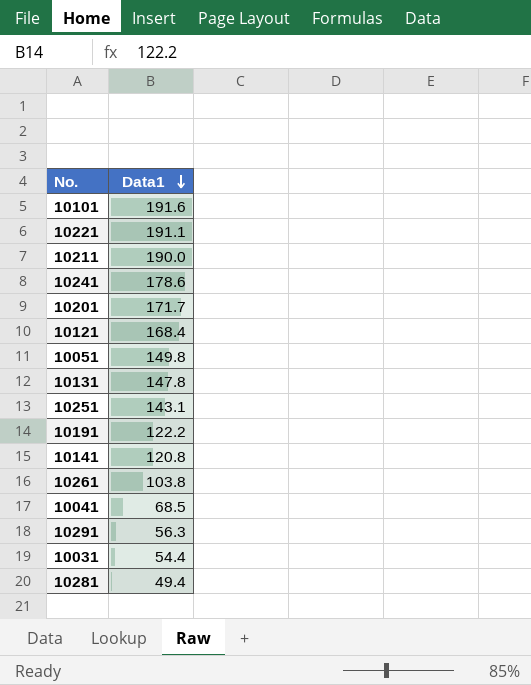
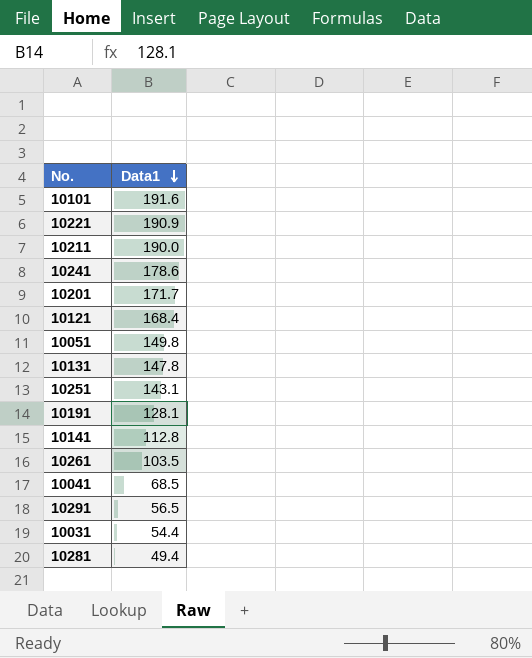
10221 | Data1: 191.1 -> 190.9
10191 | Data1: 122.2 -> 128.1
10141 | Data1: 120.8 -> 112.8
10261 | Data1: 103.8 -> 103.5
10291 | Data1: 56.3 -> 56.5

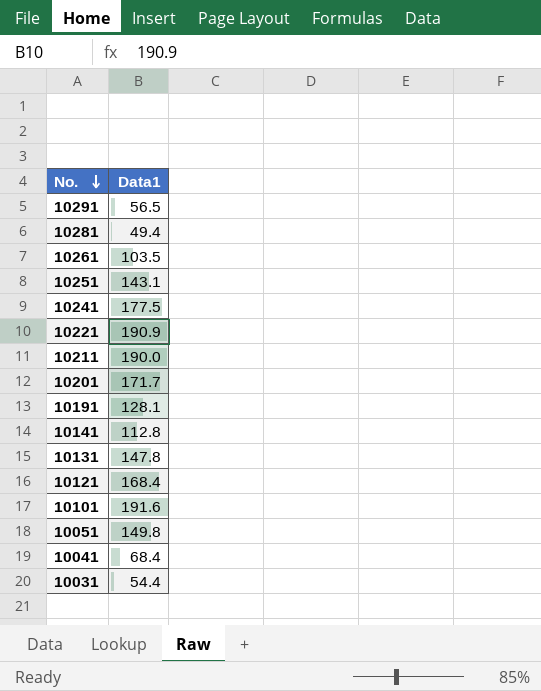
row order: Data1 descending -> No. descending
10241 | Data1: 178.6 -> 177.5
10041 | Data1: 68.5 -> 68.4

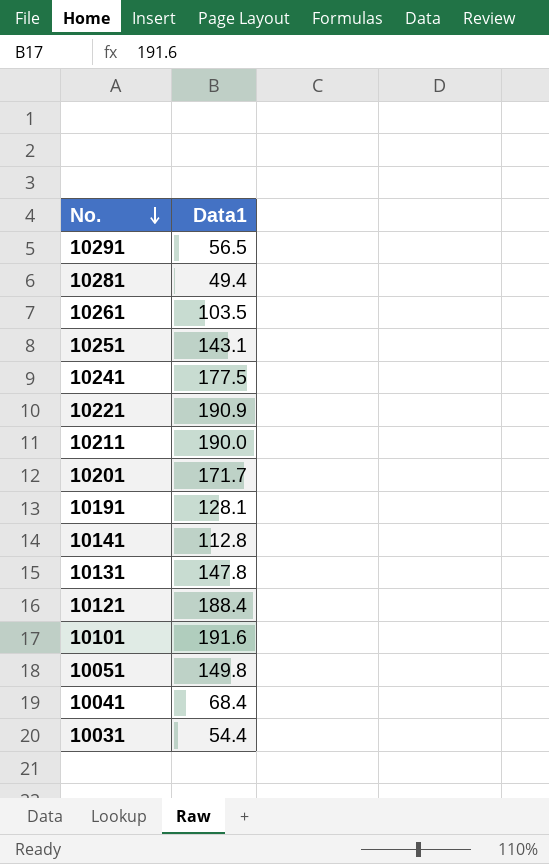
10121 | Data1: 168.4 -> 188.4

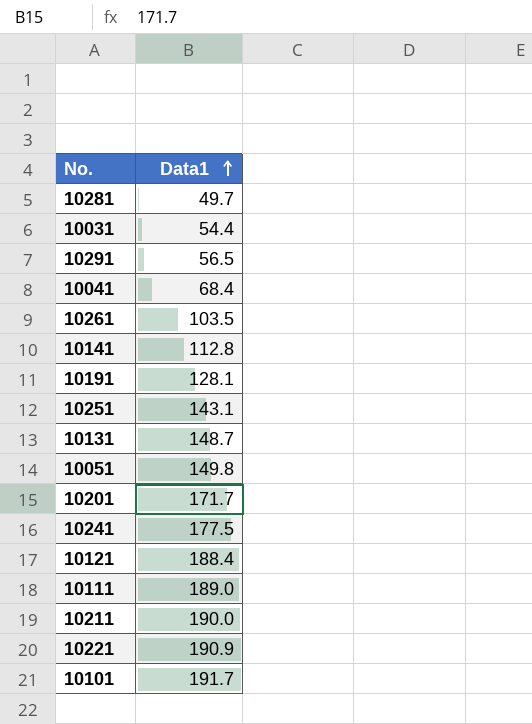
row order: No. descending -> Data1 ascending
10281 | Data1: 49.4 -> 49.7
10131 | Data1: 147.8 -> 148.7
row 10111: none -> 189.0
10101 | Data1: 191.6 -> 191.7

